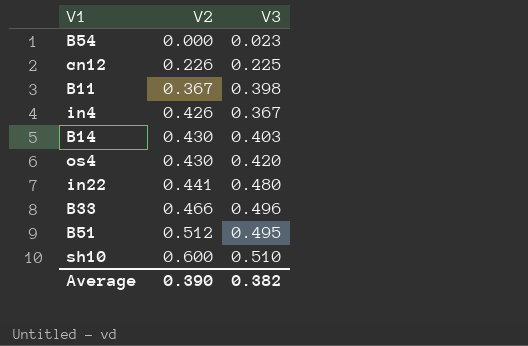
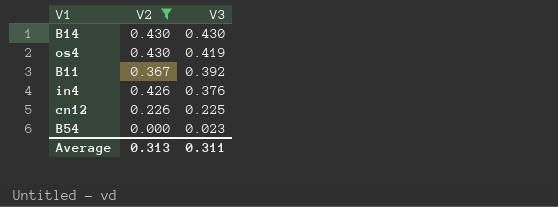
filter: none -> V2 <= 0.430
row order: V2 ascending -> V3 descending
B14 | V3: 0.403 -> 0.430
os4 | V3: 0.420 -> 0.419
B11 | V3: 0.398 -> 0.392
in4 | V3: 0.367 -> 0.376
Average | V2: 0.390 -> 0.313
Average | V3: 0.382 -> 0.311

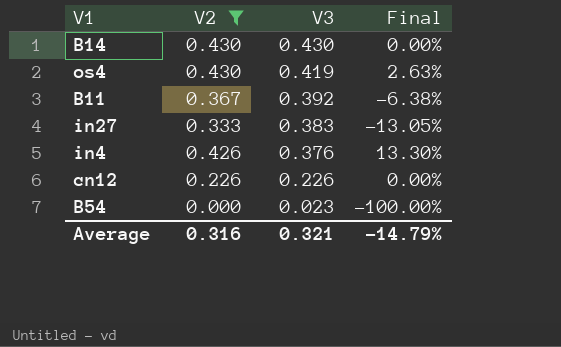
column Final | formula: none -> ([V2] - [V3]) / [V3]
row in27: none -> 0.333 | 0.383 | -13.05%
cn12 | V3: 0.225 -> 0.226
Average | V2: 0.313 -> 0.316
Average | V3: 0.311 -> 0.321

